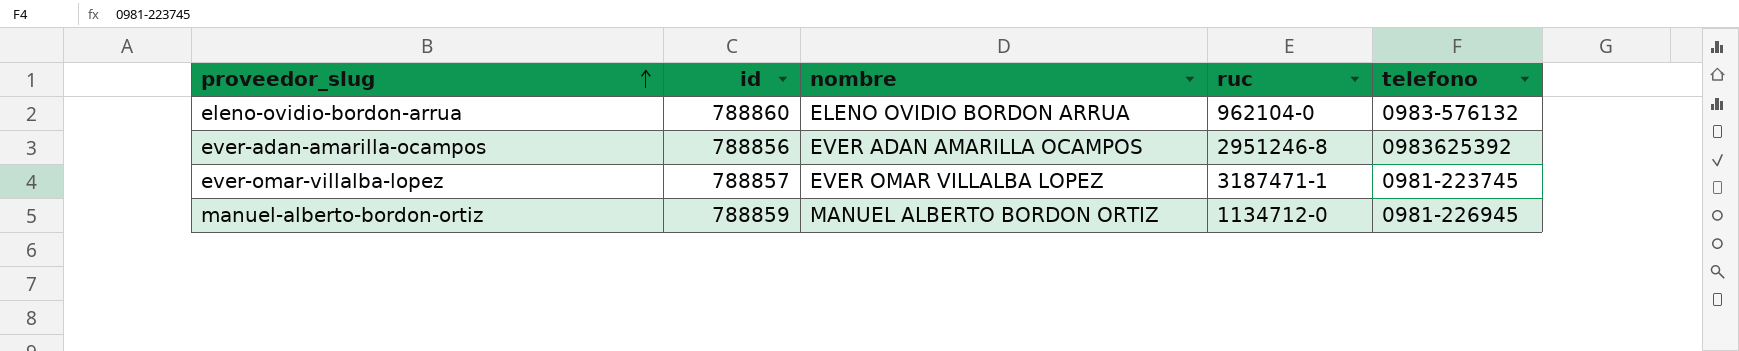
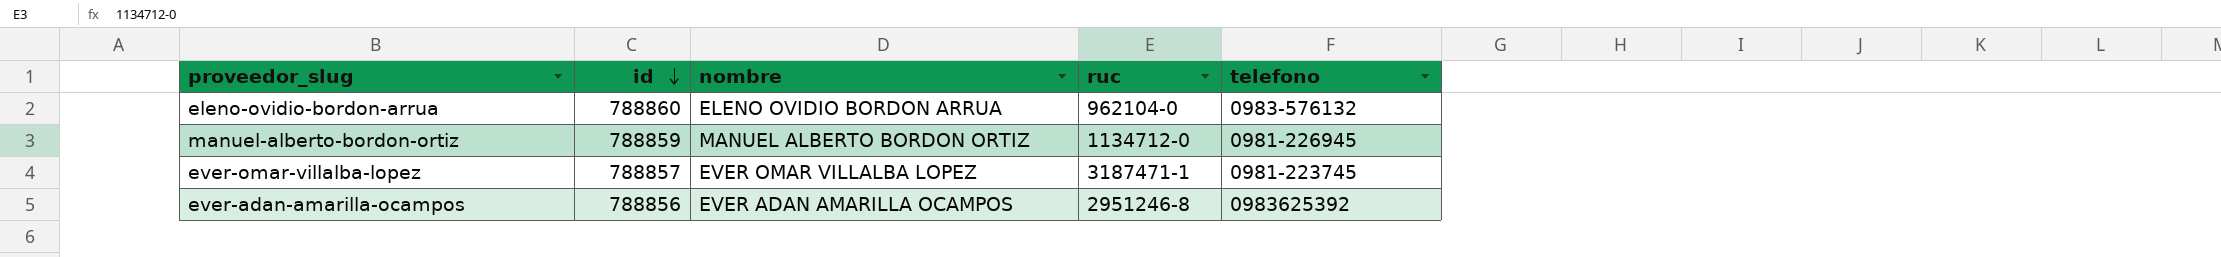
row order: proveedor_slug ascending -> id descending

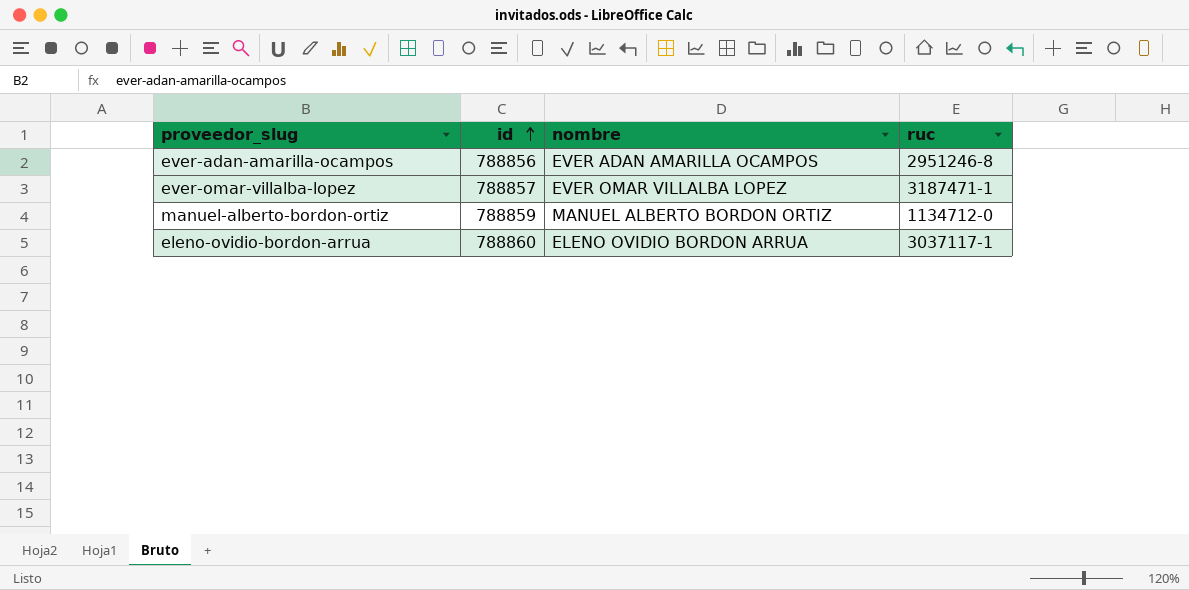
row order: id descending -> id ascending
column telefono | position: 5 -> none
eleno-ovidio-bordon-arrua | ruc: 962104-0 -> 3037117-1

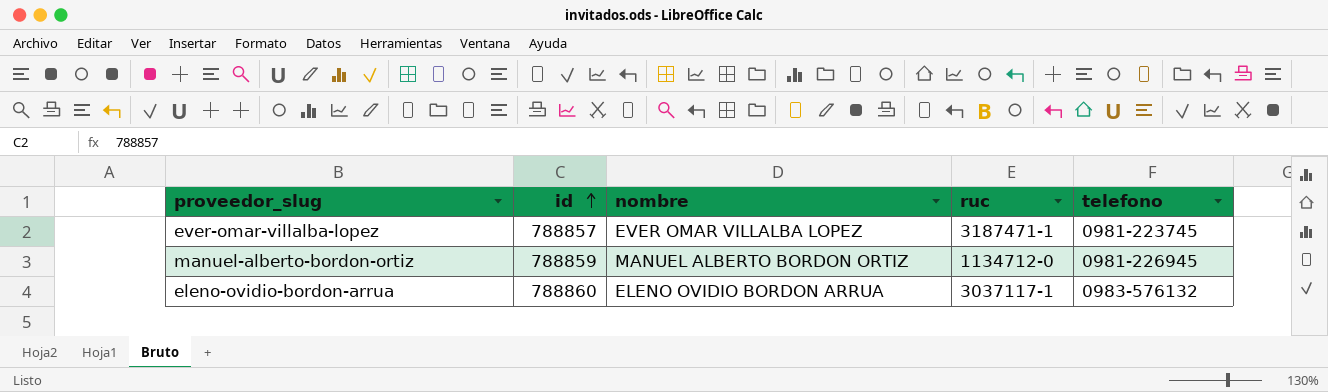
column telefono | position: none -> 5
row ever-adan-amarilla-ocampos: 788856 | EVER ADAN AMARILLA OCAMPOS | 2951246-8 -> none

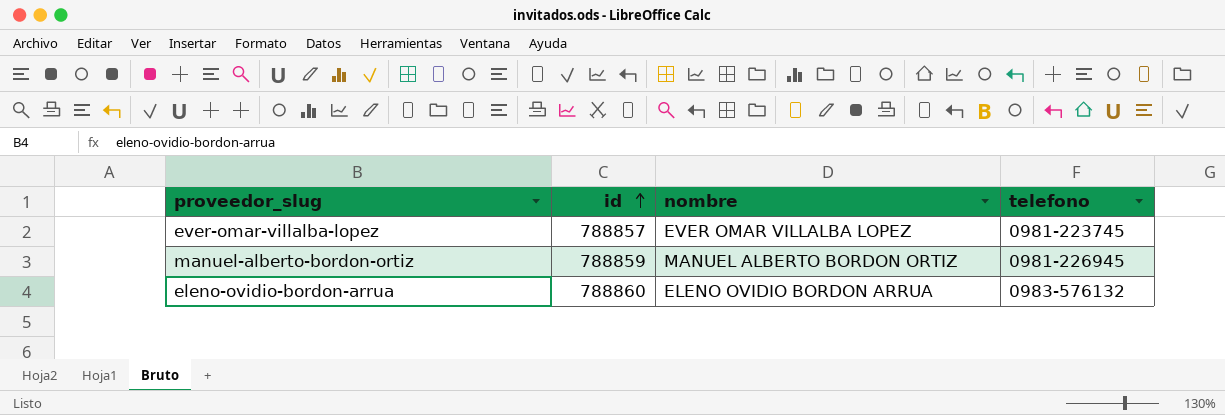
column ruc | position: 4 -> none

